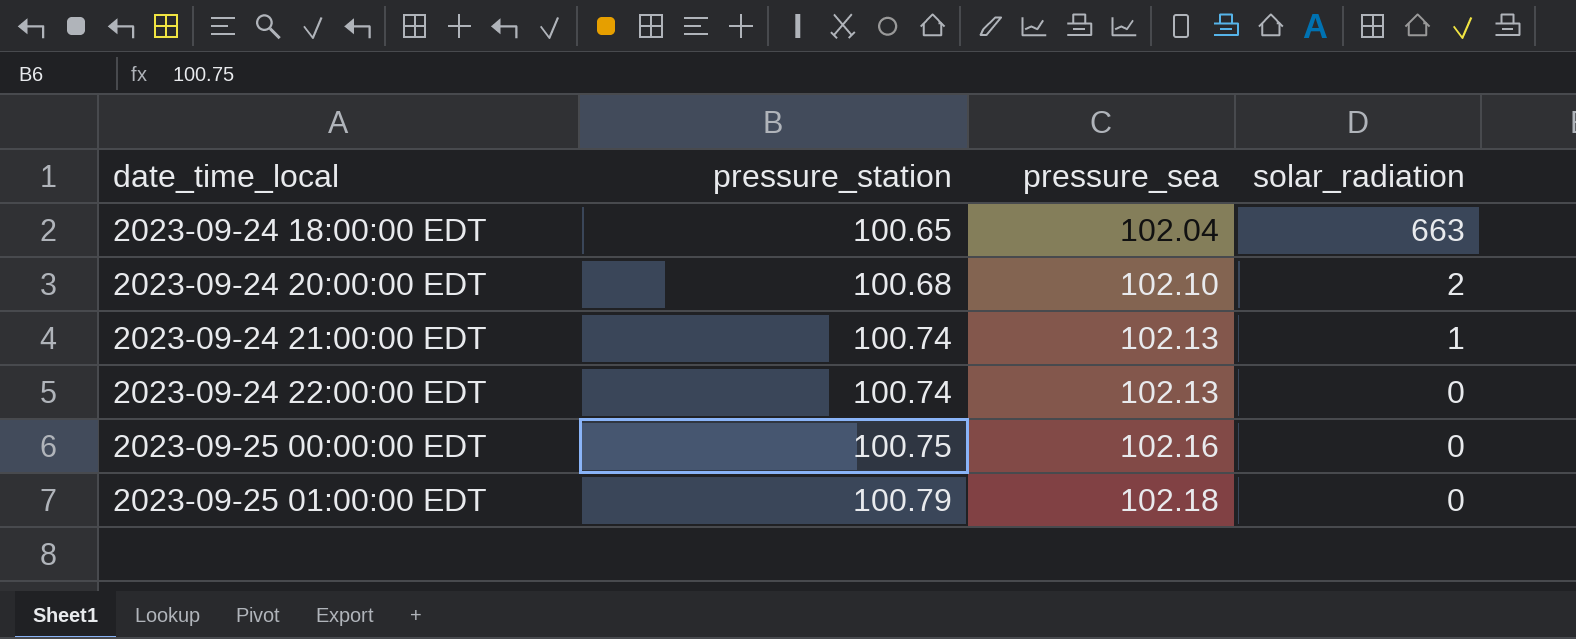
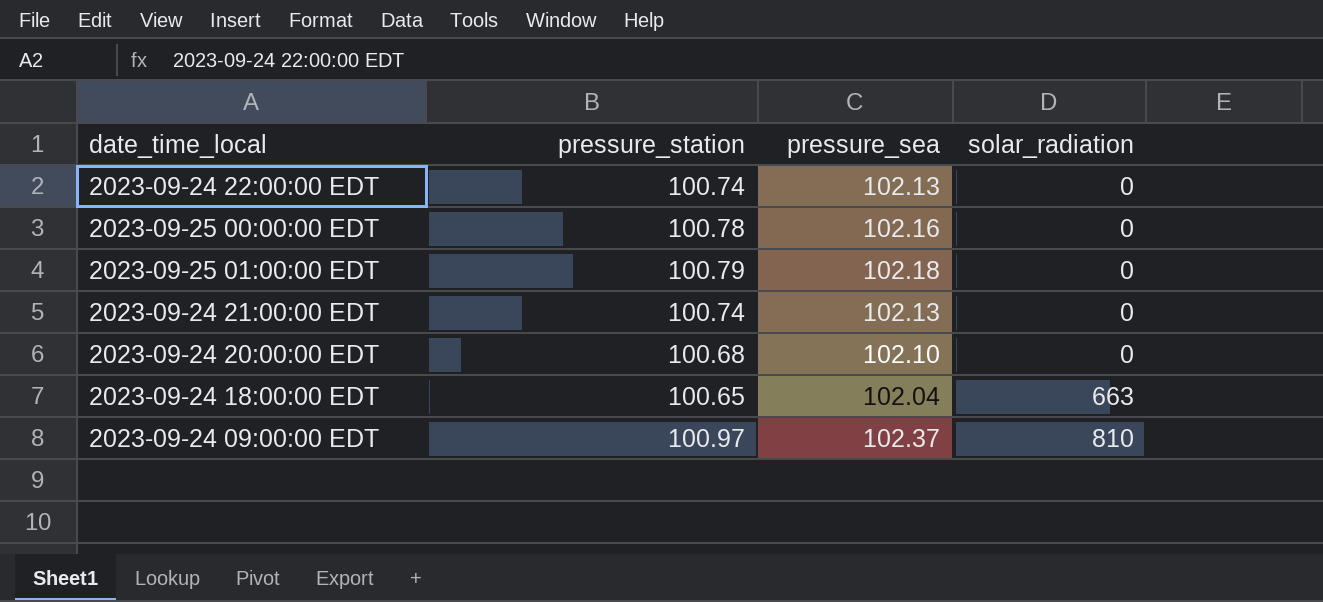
row order: date_time_local ascending -> solar_radiation ascending
2023-09-25 00:00:00 EDT | pressure_station: 100.75 -> 100.78
2023-09-24 21:00:00 EDT | solar_radiation: 1 -> 0
2023-09-24 20:00:00 EDT | solar_radiation: 2 -> 0
row 2023-09-24 09:00:00 EDT: none -> 100.97 | 102.37 | 810

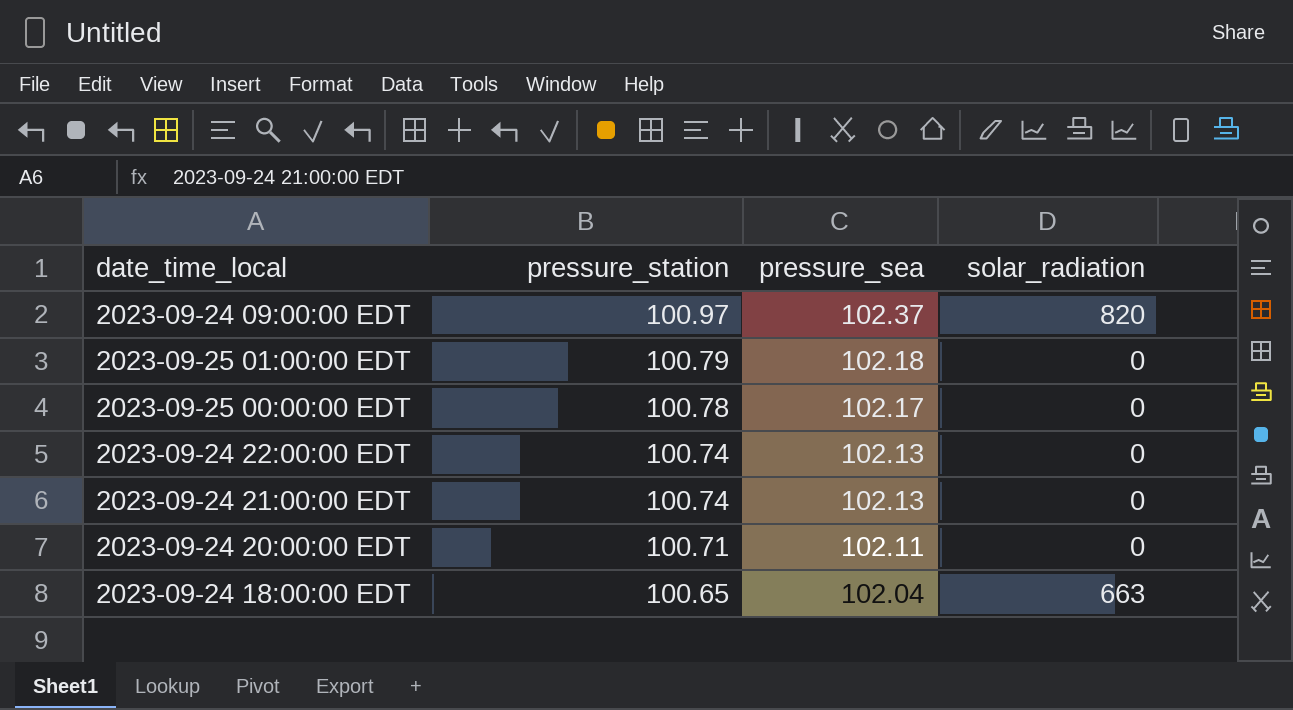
row order: solar_radiation ascending -> pressure_station descending
2023-09-24 09:00:00 EDT | solar_radiation: 810 -> 820
2023-09-25 00:00:00 EDT | pressure_sea: 102.16 -> 102.17
2023-09-24 20:00:00 EDT | pressure_station: 100.68 -> 100.71
2023-09-24 20:00:00 EDT | pressure_sea: 102.10 -> 102.11

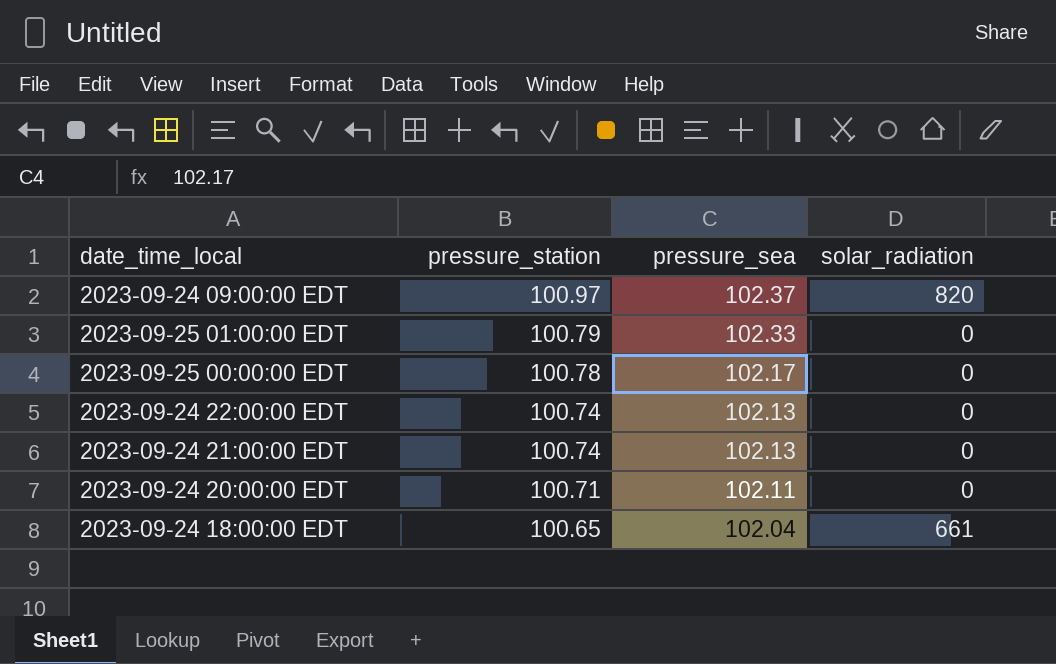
2023-09-25 01:00:00 EDT | pressure_sea: 102.18 -> 102.33
2023-09-24 18:00:00 EDT | solar_radiation: 663 -> 661

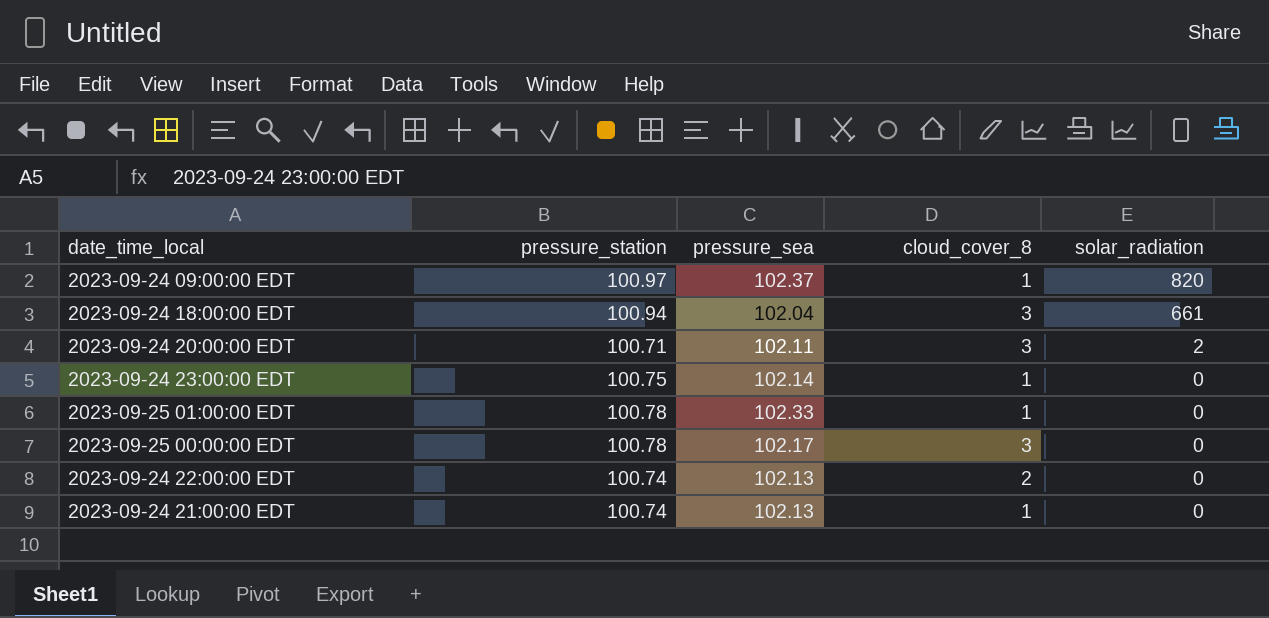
row order: pressure_station descending -> solar_radiation descending
column cloud_cover_8 | position: none -> 4
2023-09-24 18:00:00 EDT | pressure_station: 100.65 -> 100.94
2023-09-24 20:00:00 EDT | solar_radiation: 0 -> 2
row 2023-09-24 23:00:00 EDT: none -> 100.75 | 102.14 | 1 | 0
2023-09-25 01:00:00 EDT | pressure_station: 100.79 -> 100.78

